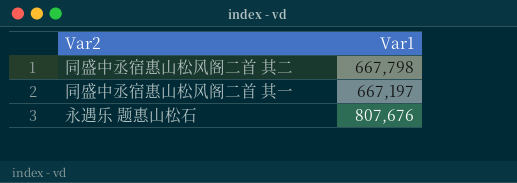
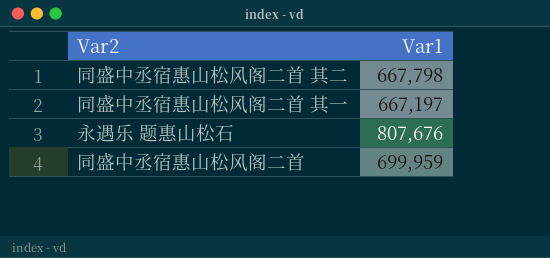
row 同盛中丞宿惠山松风阁二首: none -> 699,959

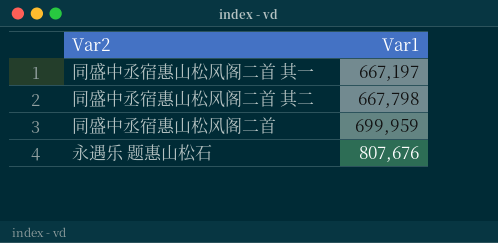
row order: none -> Var1 ascending

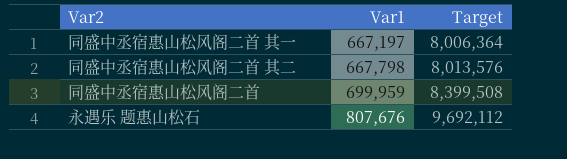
column Target | formula: none -> [Var1] * 12

